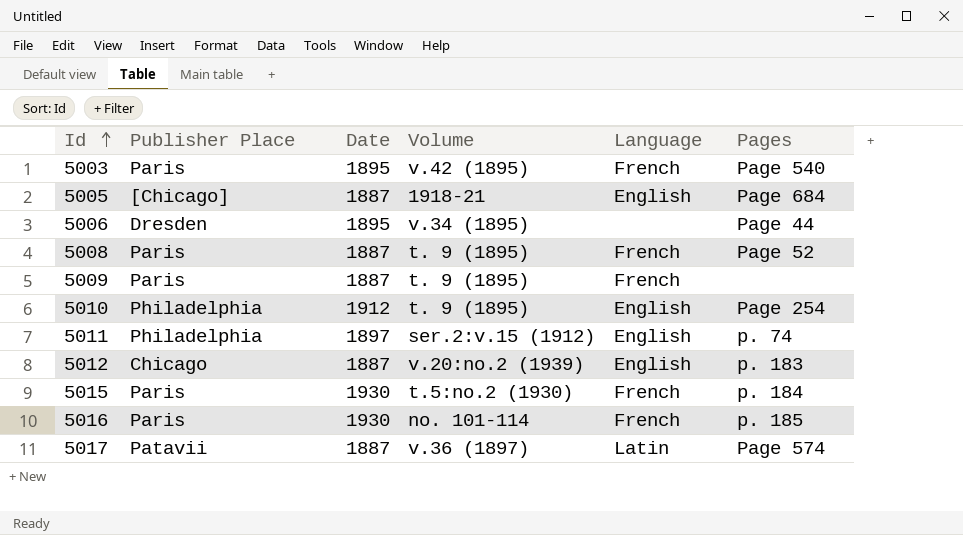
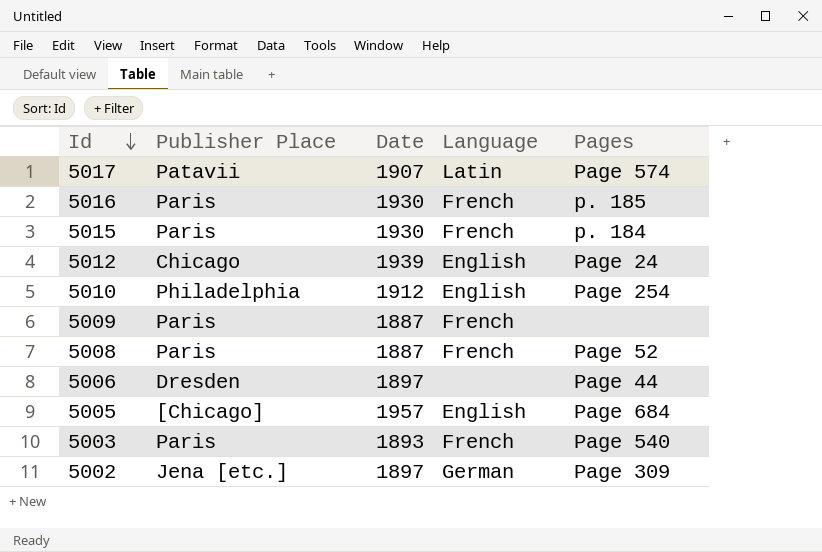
row order: Id ascending -> Id descending
column Volume | position: 4 -> none
row 5011: Philadelphia | 1897 | ser.2:v.15 (1912) | English | p. 74 -> none
5017 | Date: 1887 -> 1907
5012 | Date: 1887 -> 1939
5012 | Pages: p. 183 -> Page 24
5006 | Date: 1895 -> 1897
5005 | Date: 1887 -> 1957
5003 | Date: 1895 -> 1893
row 5002: none -> Jena [etc.] | 1897 | German | Page 309

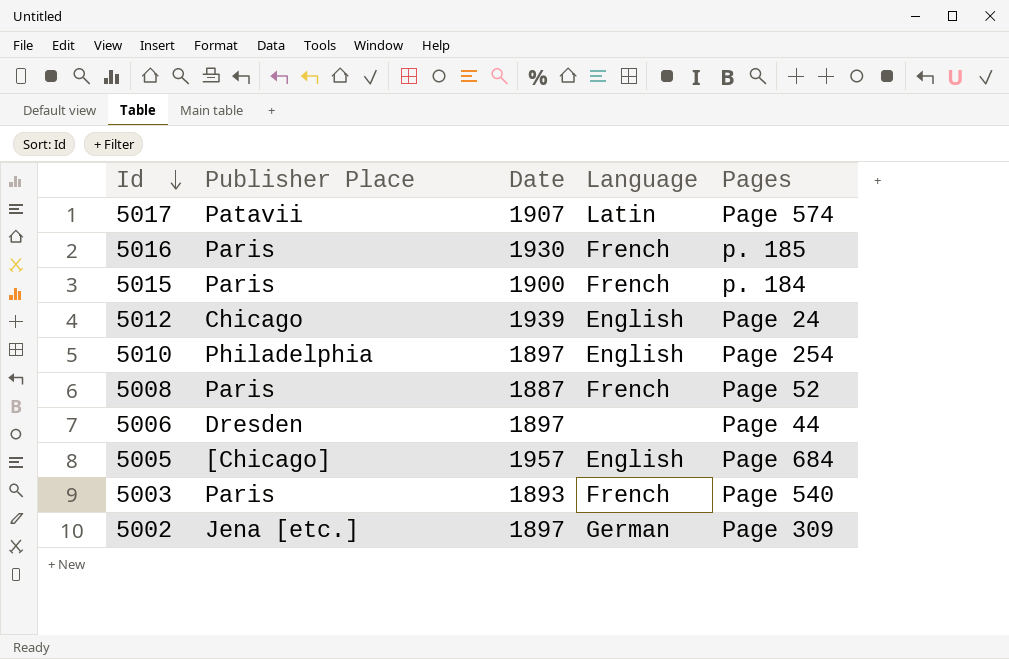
row 5009: Paris | 1887 | French | none -> none
5015 | Date: 1930 -> 1900
5010 | Date: 1912 -> 1897

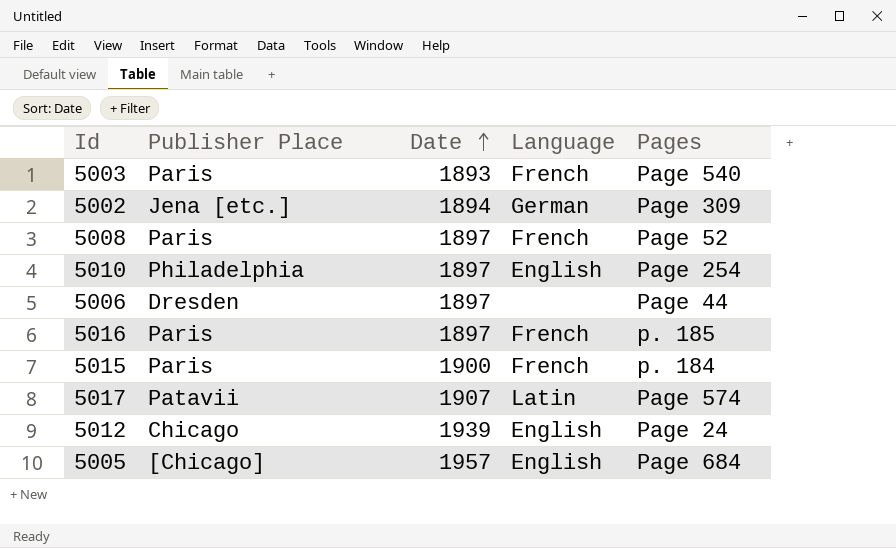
row order: Id descending -> Date ascending
5002 | Date: 1897 -> 1894
5008 | Date: 1887 -> 1897
5016 | Date: 1930 -> 1897

